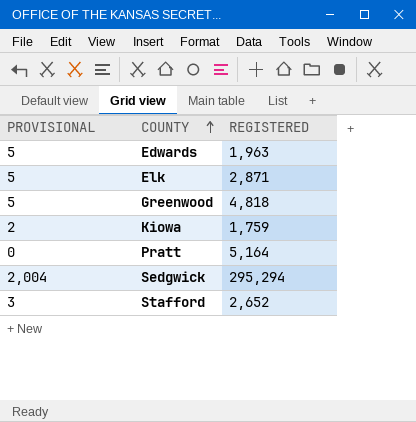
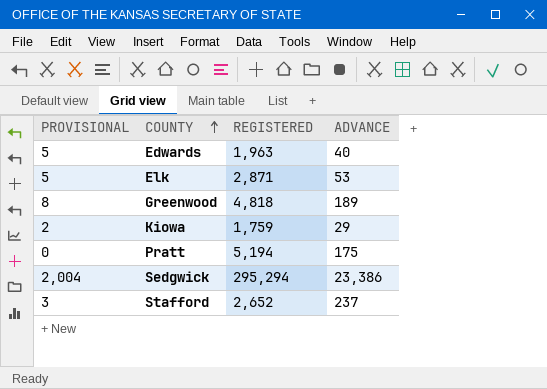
column ADVANCE | position: none -> 4
Greenwood | PROVISIONAL: 5 -> 8
Pratt | REGISTERED: 5,164 -> 5,194

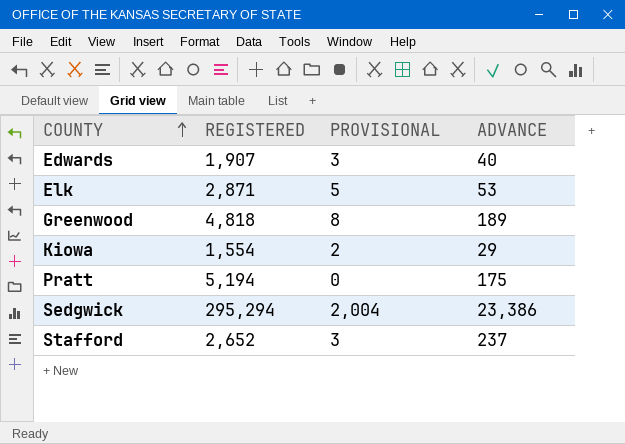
column PROVISIONAL | position: 1 -> 3
Edwards | REGISTERED: 1,963 -> 1,907
Edwards | PROVISIONAL: 5 -> 3
Kiowa | REGISTERED: 1,759 -> 1,554

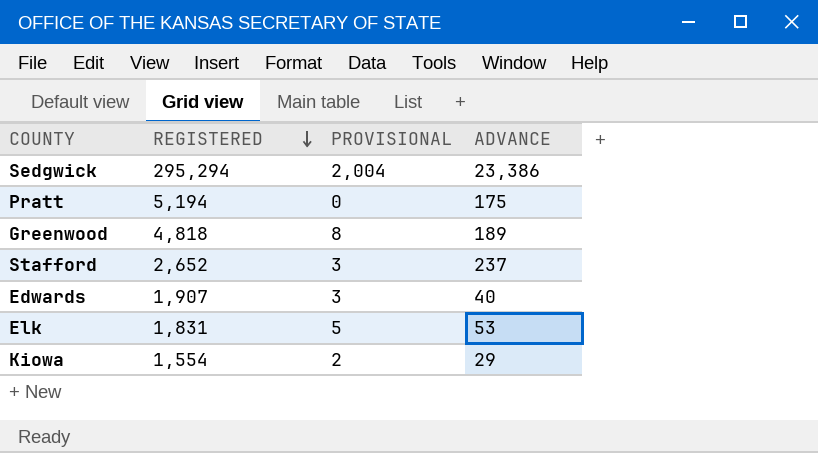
row order: COUNTY ascending -> REGISTERED descending
Elk | REGISTERED: 2,871 -> 1,831

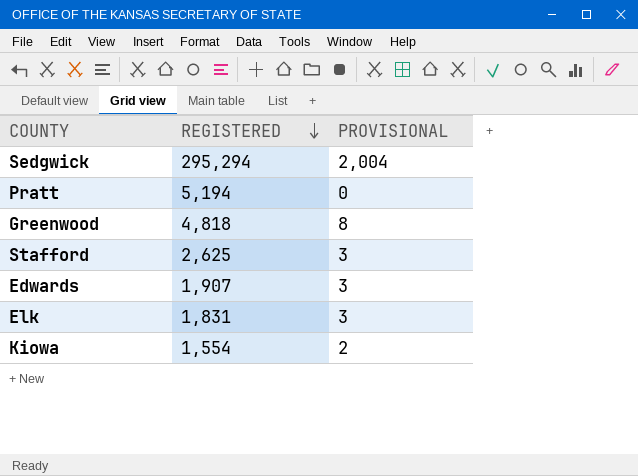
column ADVANCE | position: 4 -> none
Stafford | REGISTERED: 2,652 -> 2,625
Elk | PROVISIONAL: 5 -> 3

